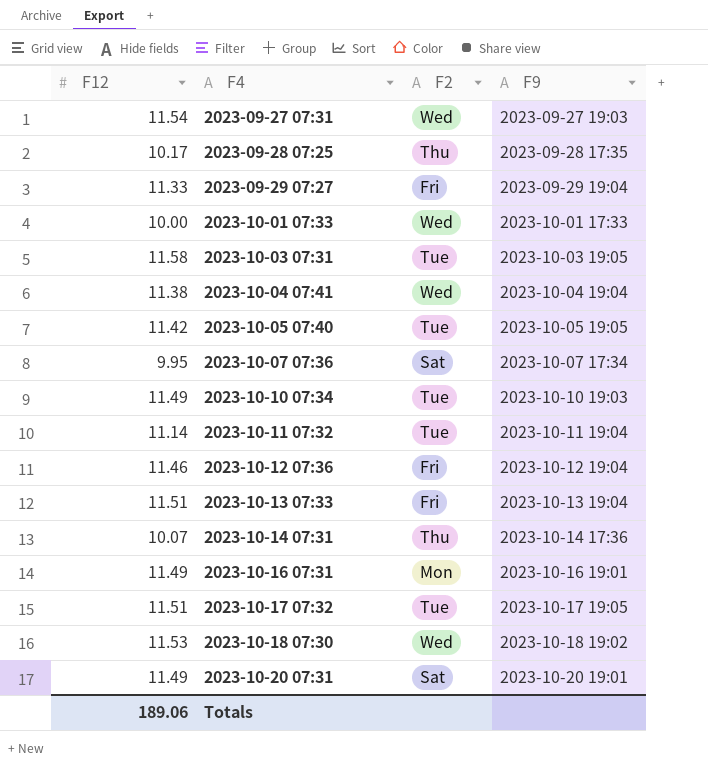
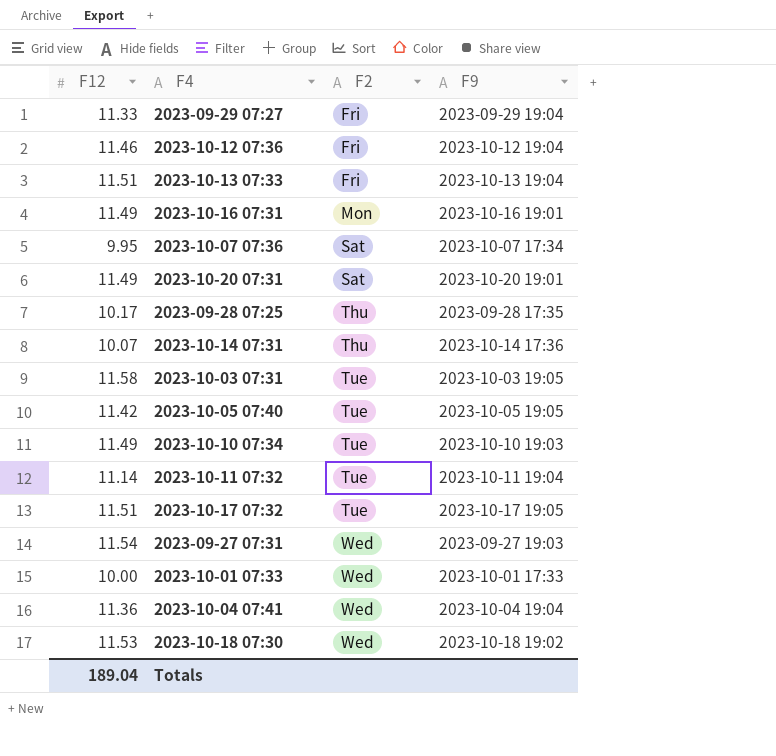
row order: F4 ascending -> F2 ascending
2023-10-04 07:41 | F12: 11.38 -> 11.36
Totals | F12: 189.06 -> 189.04

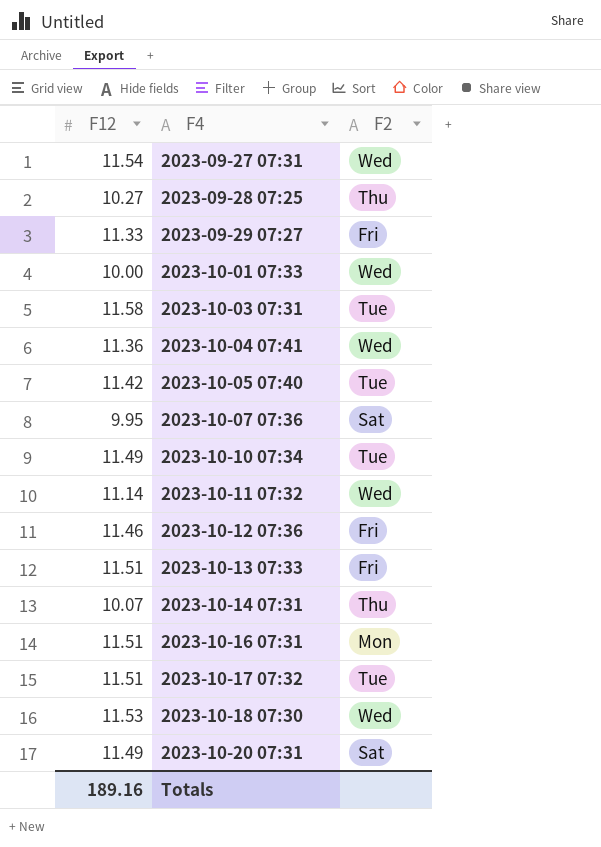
row order: F2 ascending -> F4 ascending
column F9 | position: 4 -> none
2023-09-28 07:25 | F12: 10.17 -> 10.27
2023-10-11 07:32 | F2: Tue -> Wed
2023-10-16 07:31 | F12: 11.49 -> 11.51
Totals | F12: 189.04 -> 189.16

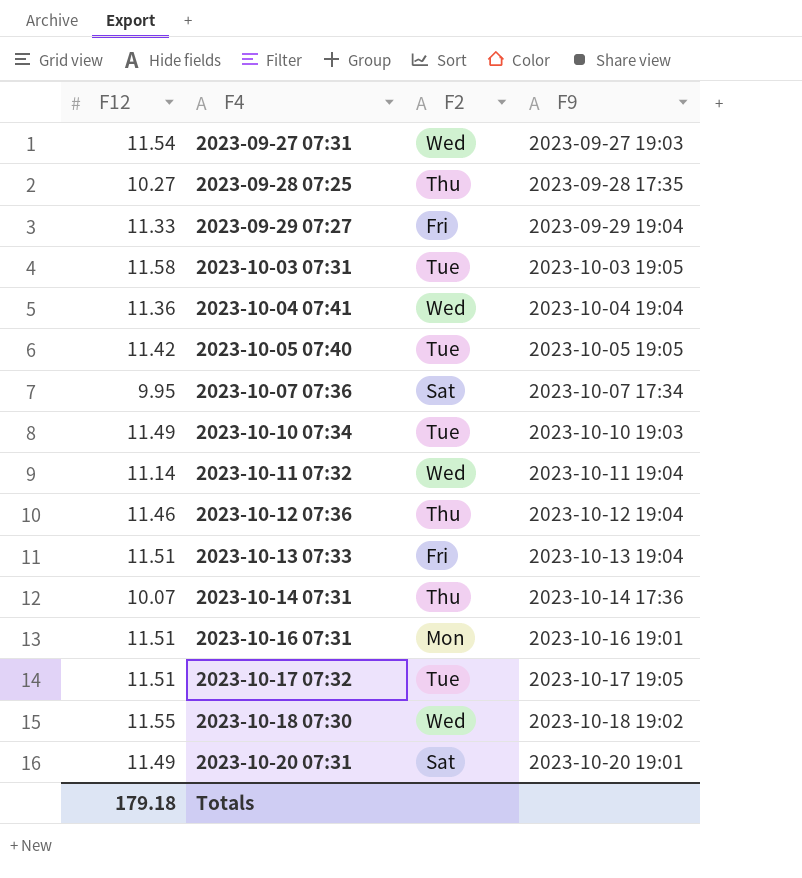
column F9 | position: none -> 4
row 2023-10-01 07:33: 10.00 | Wed -> none
2023-10-12 07:36 | F2: Fri -> Thu
2023-10-18 07:30 | F12: 11.53 -> 11.55
Totals | F12: 189.16 -> 179.18

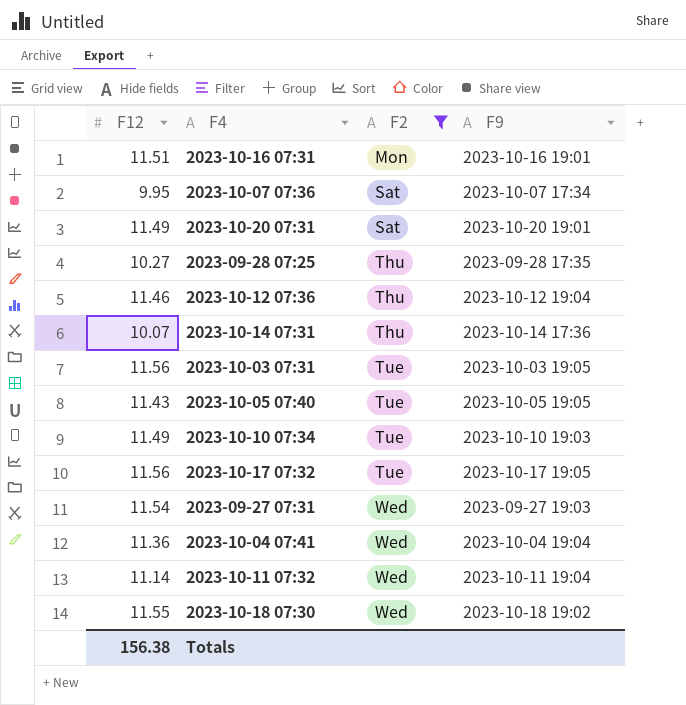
filter: none -> F2 != Fri
row order: F4 ascending -> F2 ascending
2023-10-03 07:31 | F12: 11.58 -> 11.56
2023-10-05 07:40 | F12: 11.42 -> 11.43
2023-10-17 07:32 | F12: 11.51 -> 11.56
Totals | F12: 179.18 -> 156.38

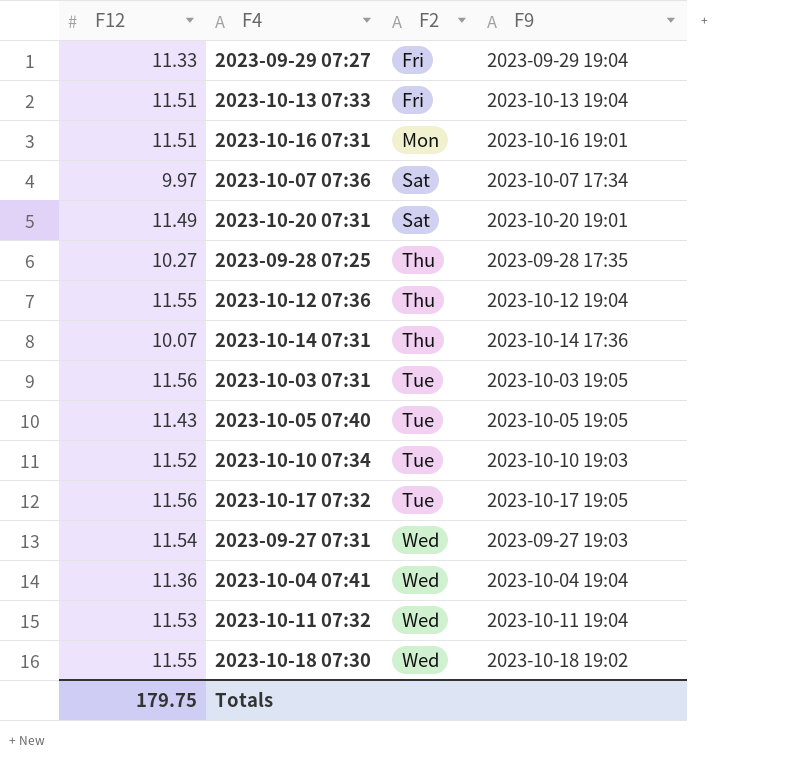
filter: F2 != Fri -> none
2023-10-07 07:36 | F12: 9.95 -> 9.97
2023-10-12 07:36 | F12: 11.46 -> 11.55
2023-10-10 07:34 | F12: 11.49 -> 11.52
2023-10-11 07:32 | F12: 11.14 -> 11.53
Totals | F12: 156.38 -> 179.75

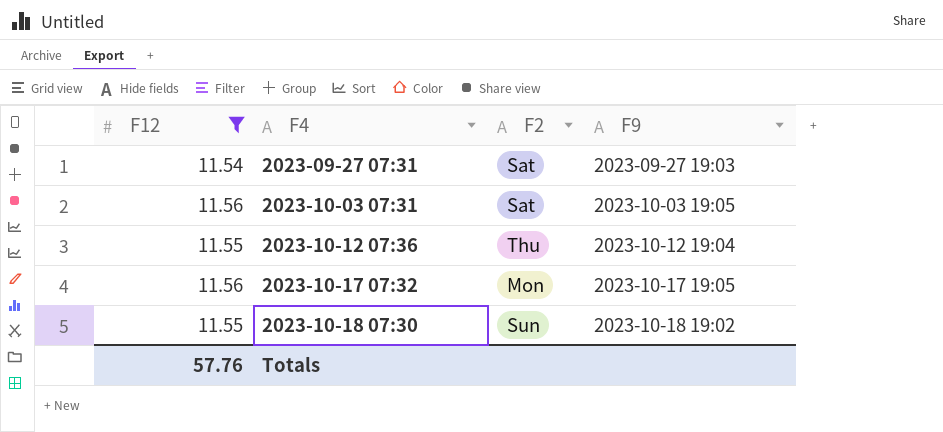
filter: none -> F12 >= 11.54
row order: F2 ascending -> F4 ascending
2023-09-27 07:31 | F2: Wed -> Sat
2023-10-03 07:31 | F2: Tue -> Sat
2023-10-17 07:32 | F2: Tue -> Mon
2023-10-18 07:30 | F2: Wed -> Sun
Totals | F12: 179.75 -> 57.76

